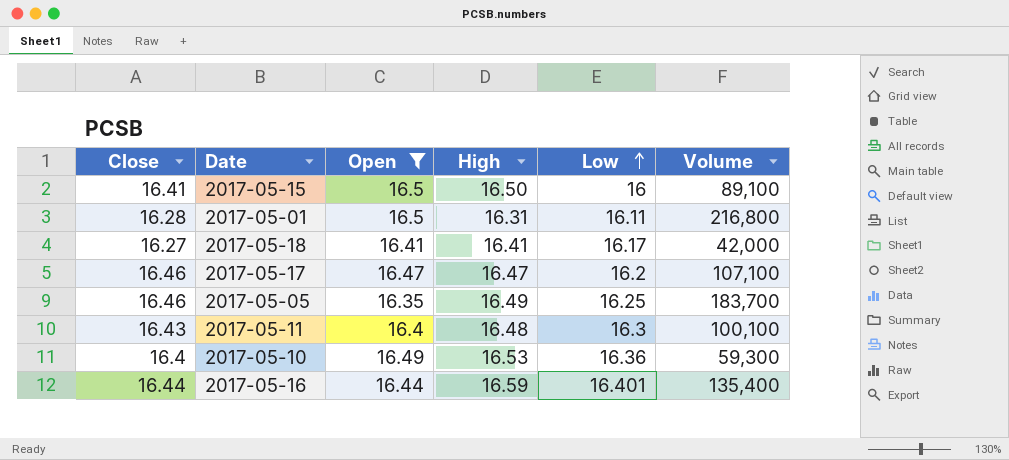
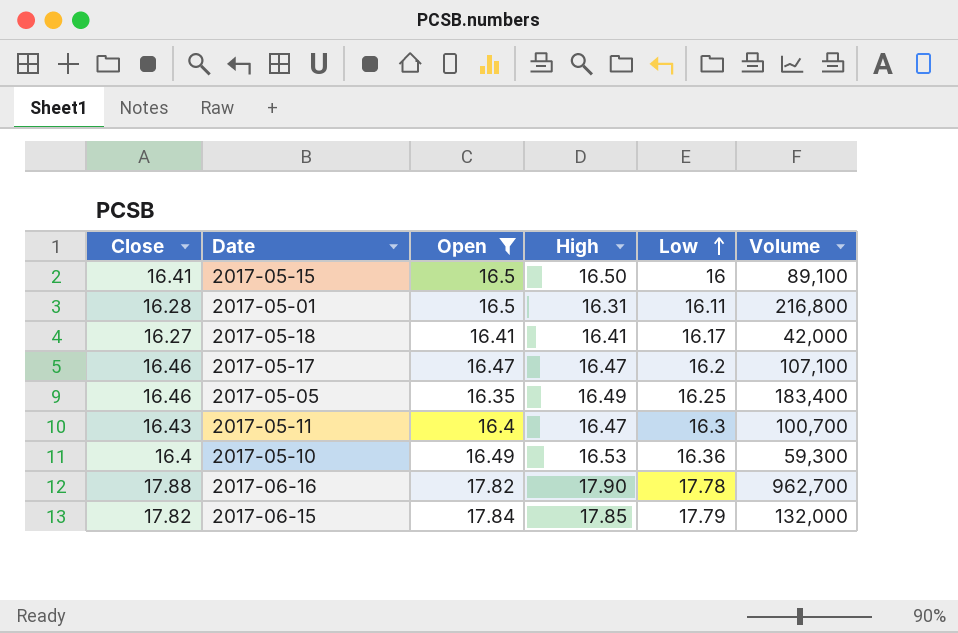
row 2017-05-16: 16.44 | 16.44 | 16.59 | 16.401 | 135,400 -> none
2017-05-05 | Volume: 183,700 -> 183,400
2017-05-11 | High: 16.48 -> 16.47
2017-05-11 | Volume: 100,100 -> 100,700
row 2017-06-16: none -> 17.88 | 17.82 | 17.90 | 17.78 | 962,700
row 2017-06-15: none -> 17.82 | 17.84 | 17.85 | 17.79 | 132,000

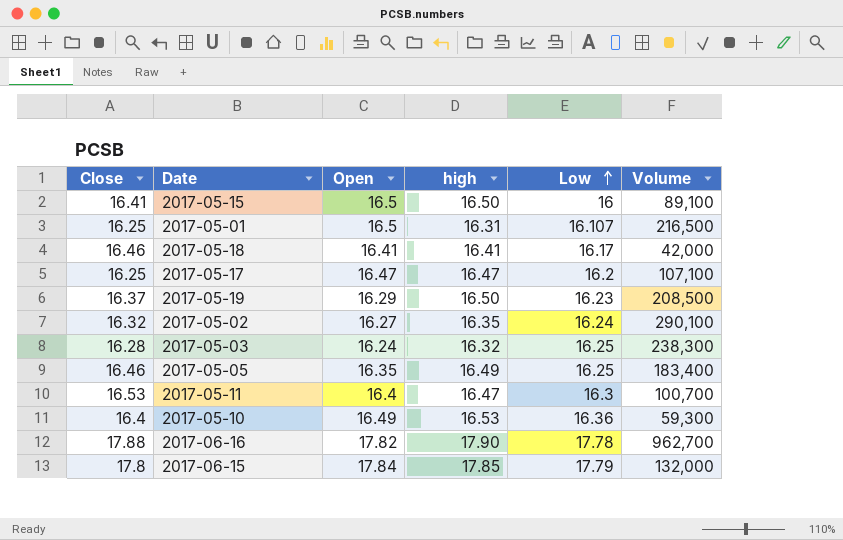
filter: Open >= 16.35 -> none
column name: High -> high
2017-05-01 | Close: 16.28 -> 16.25
2017-05-01 | Low: 16.11 -> 16.107
2017-05-01 | Volume: 216,800 -> 216,500
2017-05-18 | Close: 16.27 -> 16.46
2017-05-17 | Close: 16.46 -> 16.25
2017-05-11 | Close: 16.43 -> 16.53
2017-06-15 | Close: 17.82 -> 17.8

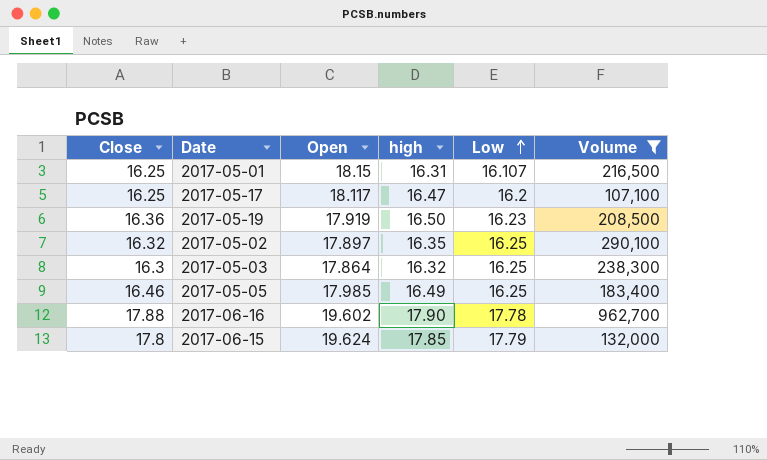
filter: none -> Volume >= 107,100
2017-05-01 | Open: 16.5 -> 18.15
2017-05-17 | Open: 16.47 -> 18.117
2017-05-19 | Close: 16.37 -> 16.36
2017-05-19 | Open: 16.29 -> 17.919
2017-05-02 | Open: 16.27 -> 17.897
2017-05-02 | Low: 16.24 -> 16.25
2017-05-03 | Close: 16.28 -> 16.3
2017-05-03 | Open: 16.24 -> 17.864
2017-05-05 | Open: 16.35 -> 17.985
2017-06-16 | Open: 17.82 -> 19.602
2017-06-15 | Open: 17.84 -> 19.624

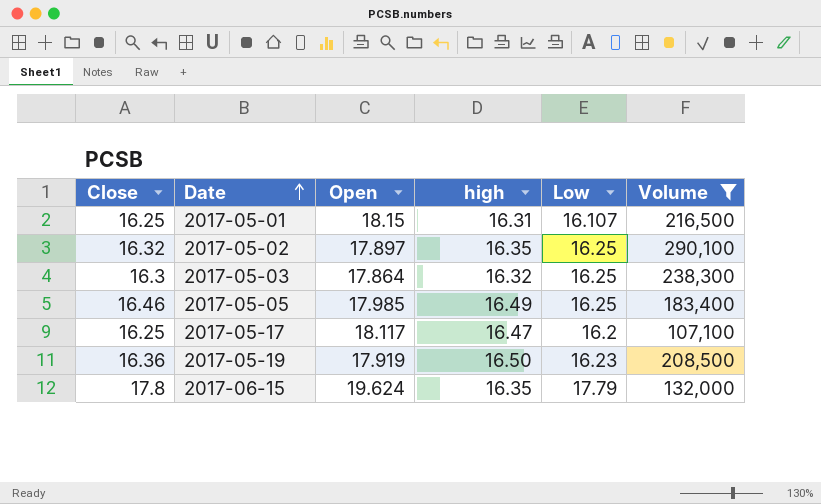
row order: Low ascending -> Date ascending
row 2017-06-16: 17.88 | 19.602 | 17.90 | 17.78 | 962,700 -> none
2017-06-15 | high: 17.85 -> 16.35

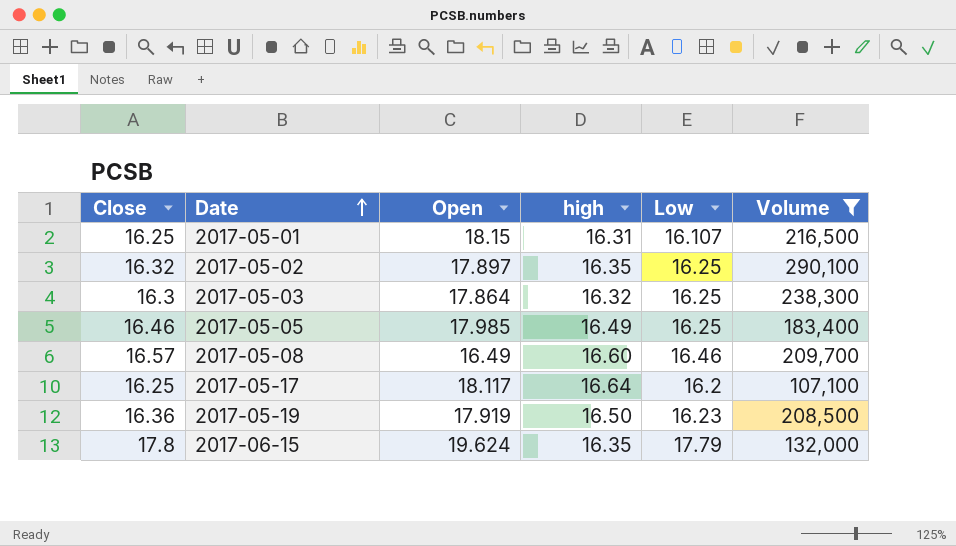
row 2017-05-08: none -> 16.57 | 16.49 | 16.60 | 16.46 | 209,700
2017-05-17 | high: 16.47 -> 16.64

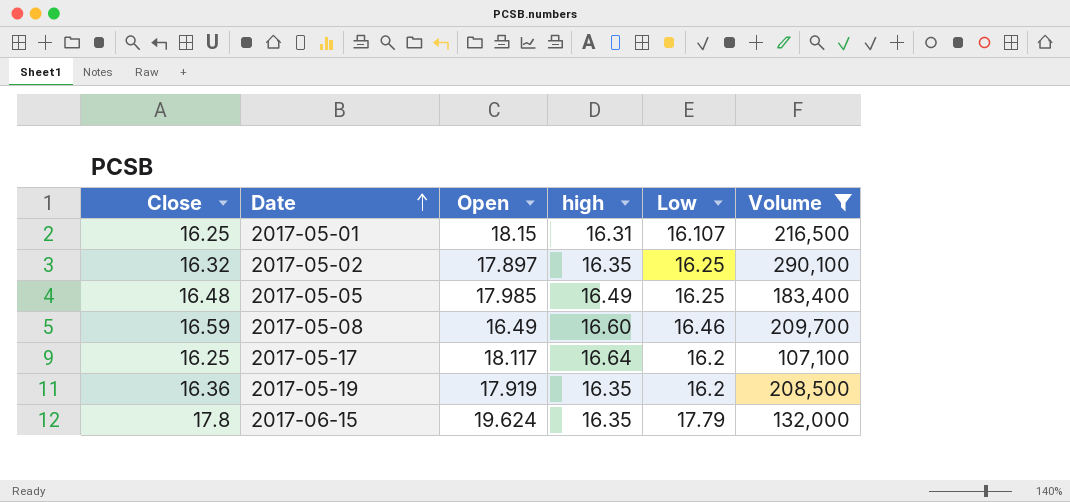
row 2017-05-03: 16.3 | 17.864 | 16.32 | 16.25 | 238,300 -> none
2017-05-05 | Close: 16.46 -> 16.48
2017-05-08 | Close: 16.57 -> 16.59
2017-05-19 | high: 16.50 -> 16.35
2017-05-19 | Low: 16.23 -> 16.2

